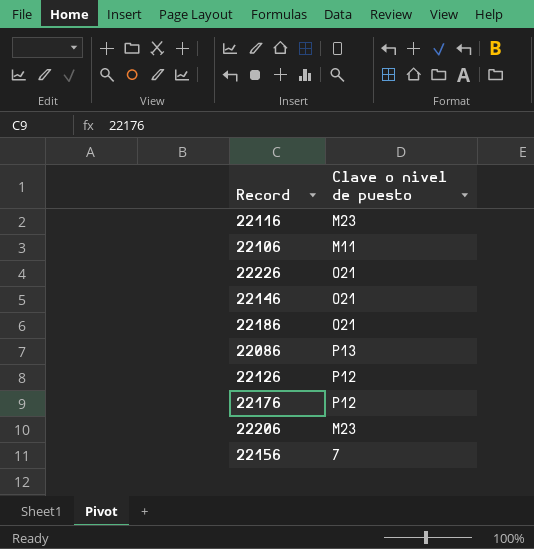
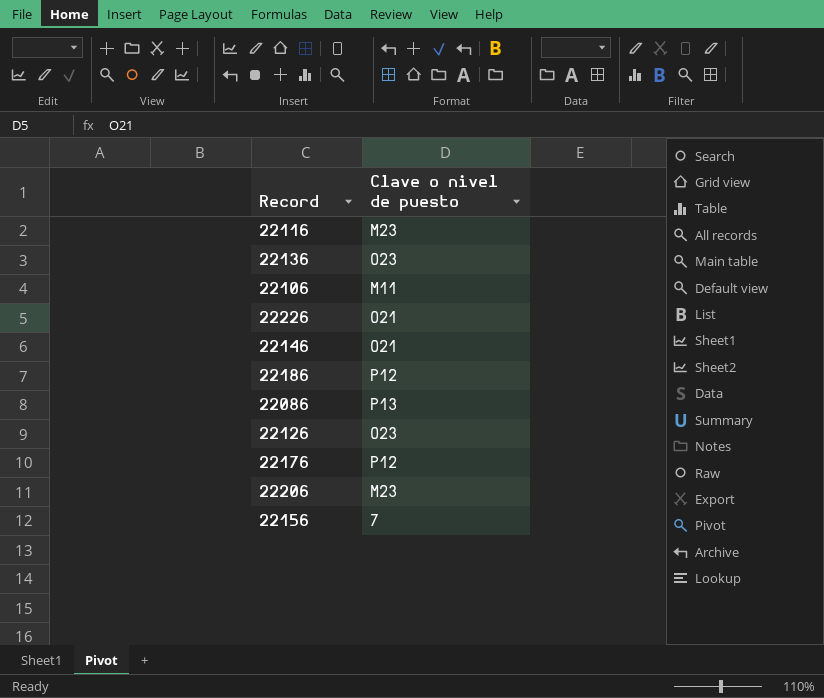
row 22136: none -> O23
22186 | Clave o nivel de puesto: O21 -> P12
22126 | Clave o nivel de puesto: P12 -> O23

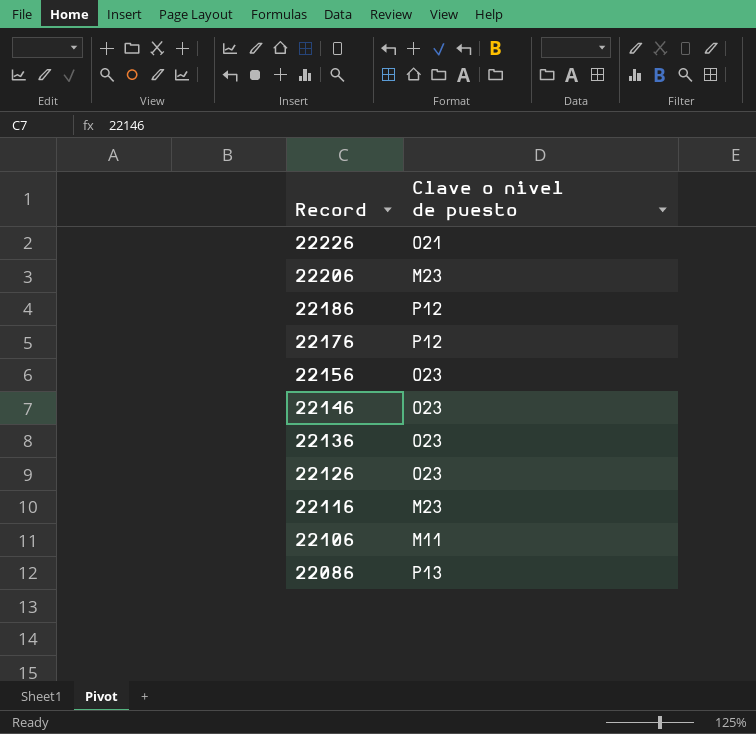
row order: none -> Record descending
22156 | Clave o nivel de puesto: 7 -> O23
22146 | Clave o nivel de puesto: O21 -> O23

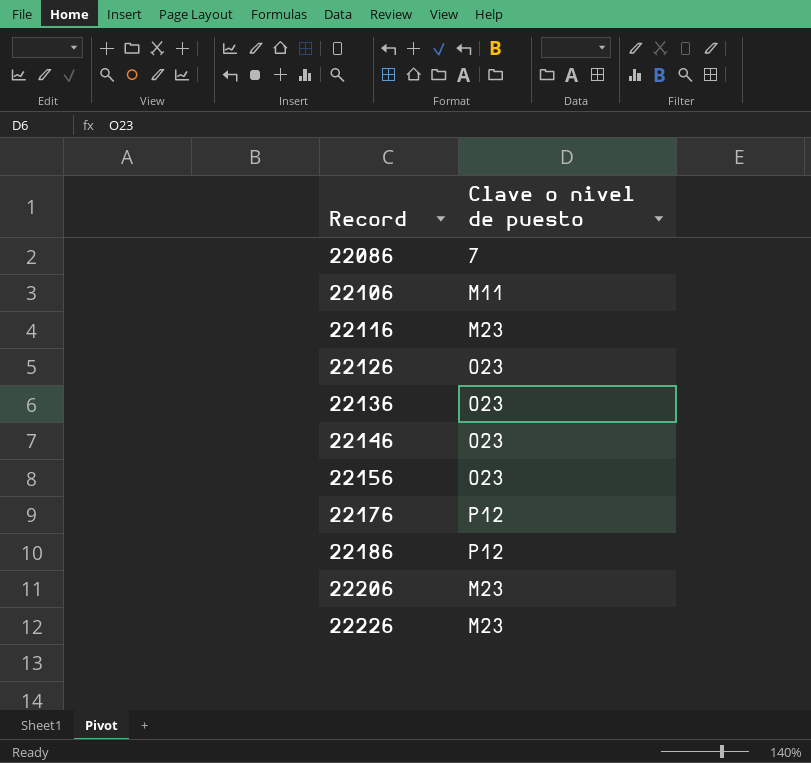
row order: Record descending -> Record ascending
22086 | Clave o nivel de puesto: P13 -> 7
22226 | Clave o nivel de puesto: O21 -> M23

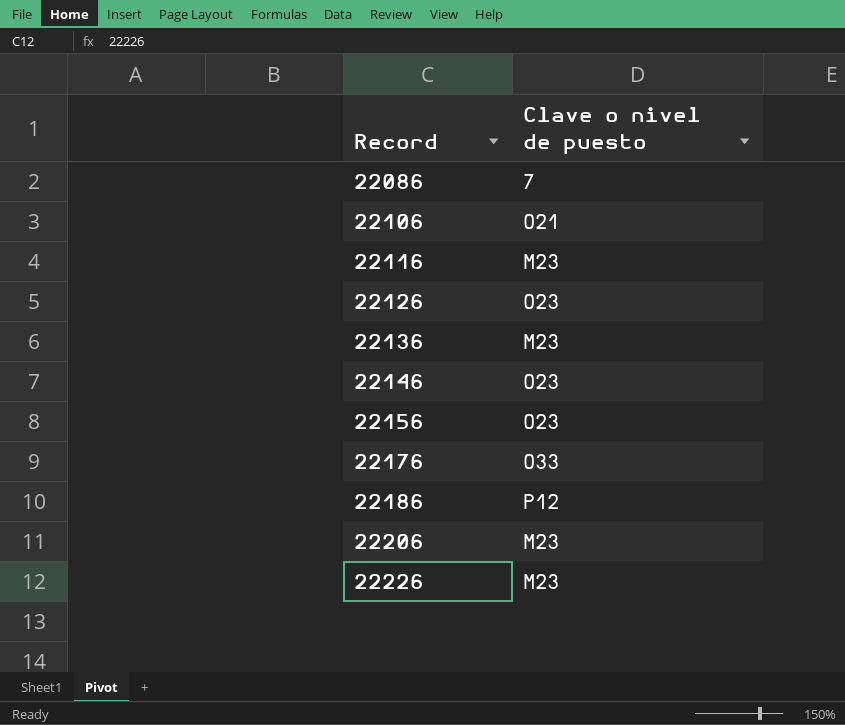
22106 | Clave o nivel de puesto: M11 -> O21
22136 | Clave o nivel de puesto: O23 -> M23
22176 | Clave o nivel de puesto: P12 -> O33

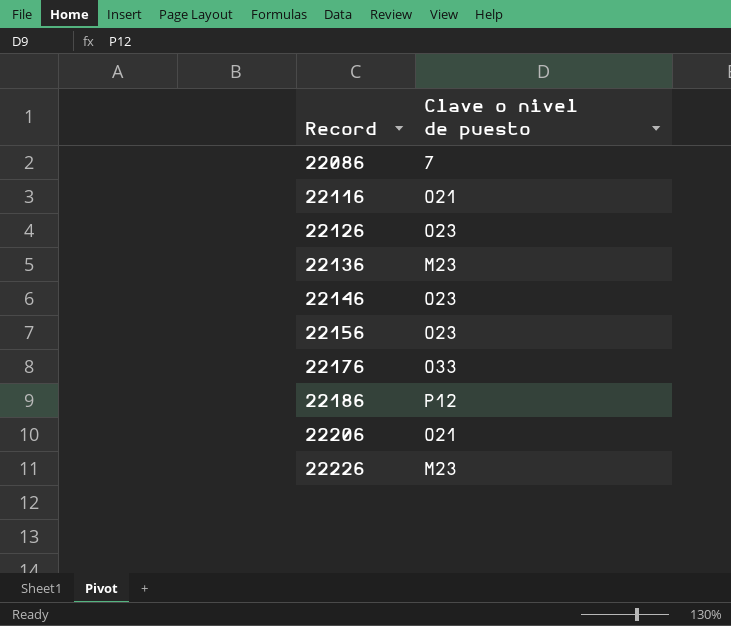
row 22106: O21 -> none
22116 | Clave o nivel de puesto: M23 -> O21
22206 | Clave o nivel de puesto: M23 -> O21

